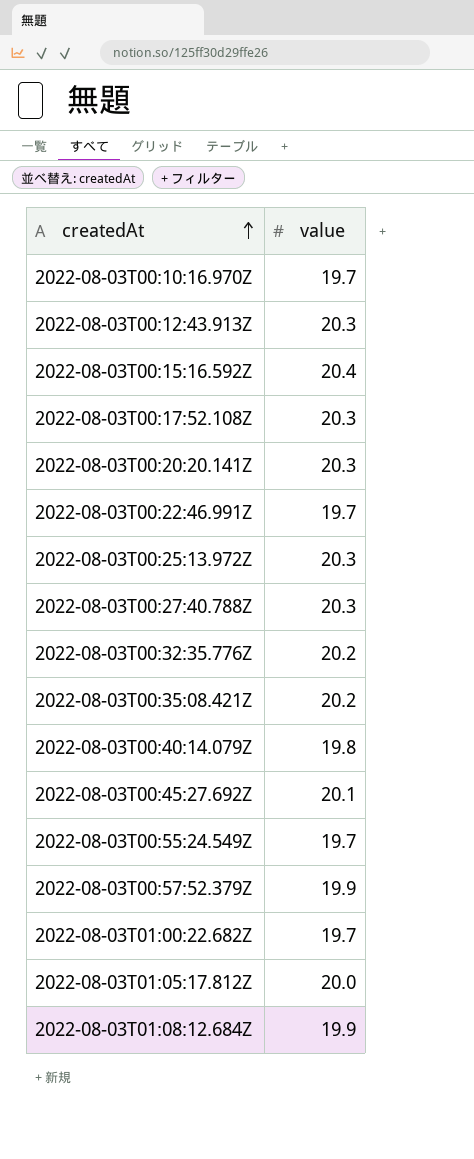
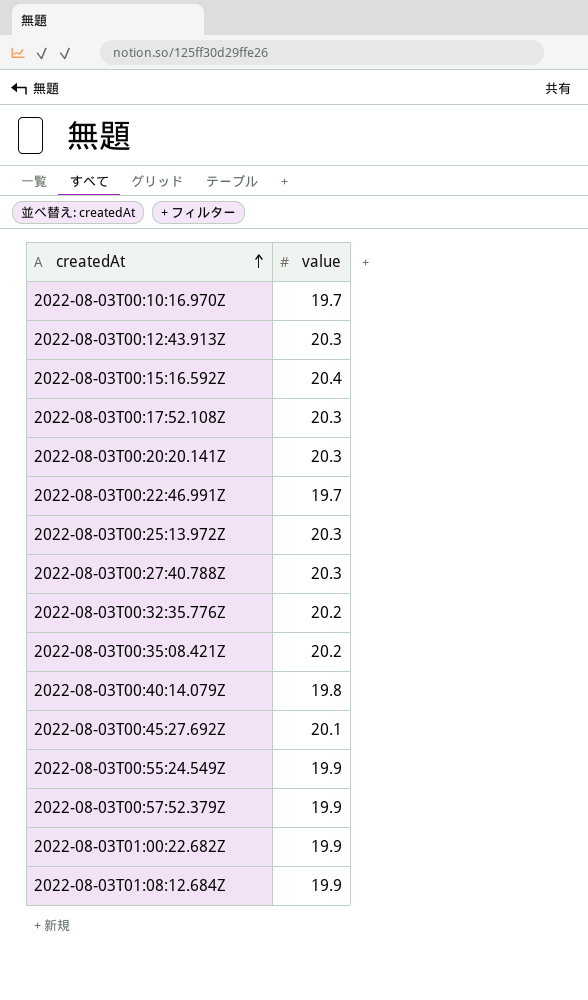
row 2022-08-03T01:05:17.812Z: 20.0 -> none
2022-08-03T00:55:24.549Z | value: 19.7 -> 19.9
2022-08-03T01:00:22.682Z | value: 19.7 -> 19.9

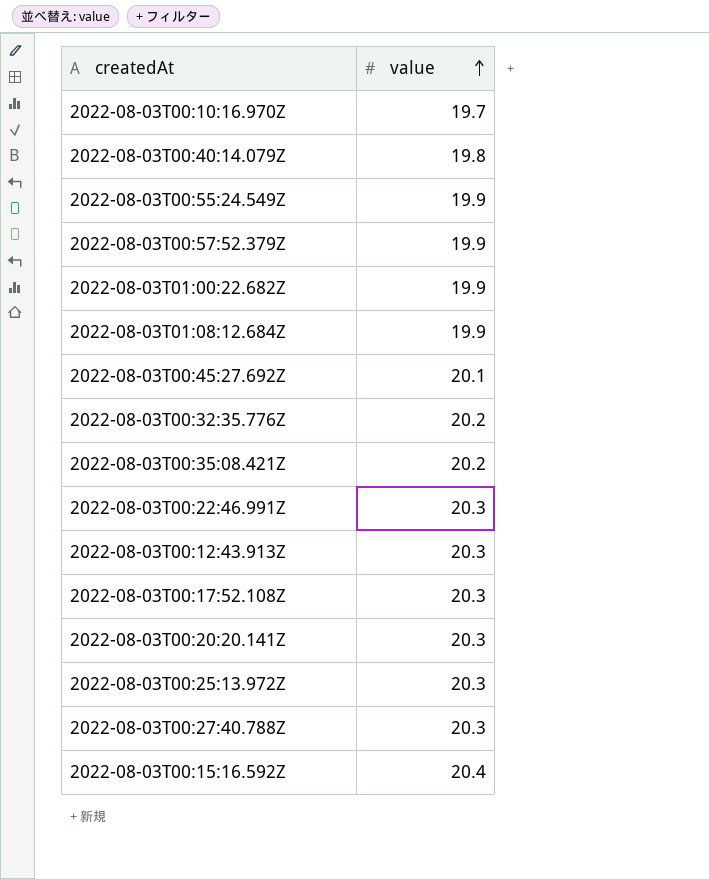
row order: createdAt ascending -> value ascending
2022-08-03T00:22:46.991Z | value: 19.7 -> 20.3

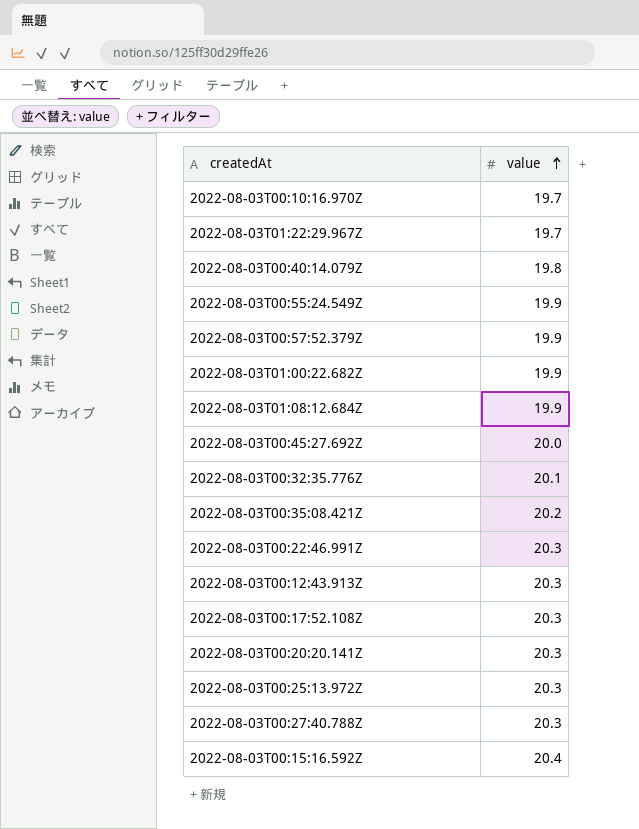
row 2022-08-03T01:22:29.967Z: none -> 19.7
2022-08-03T00:45:27.692Z | value: 20.1 -> 20.0
2022-08-03T00:32:35.776Z | value: 20.2 -> 20.1

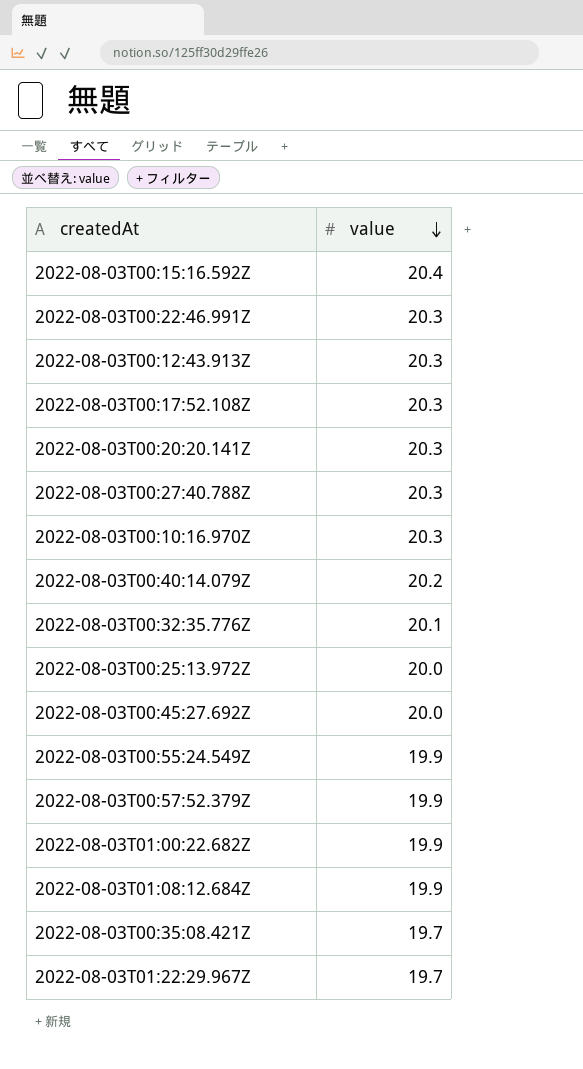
row order: value ascending -> value descending
2022-08-03T00:10:16.970Z | value: 19.7 -> 20.3
2022-08-03T00:40:14.079Z | value: 19.8 -> 20.2
2022-08-03T00:25:13.972Z | value: 20.3 -> 20.0
2022-08-03T00:35:08.421Z | value: 20.2 -> 19.7

